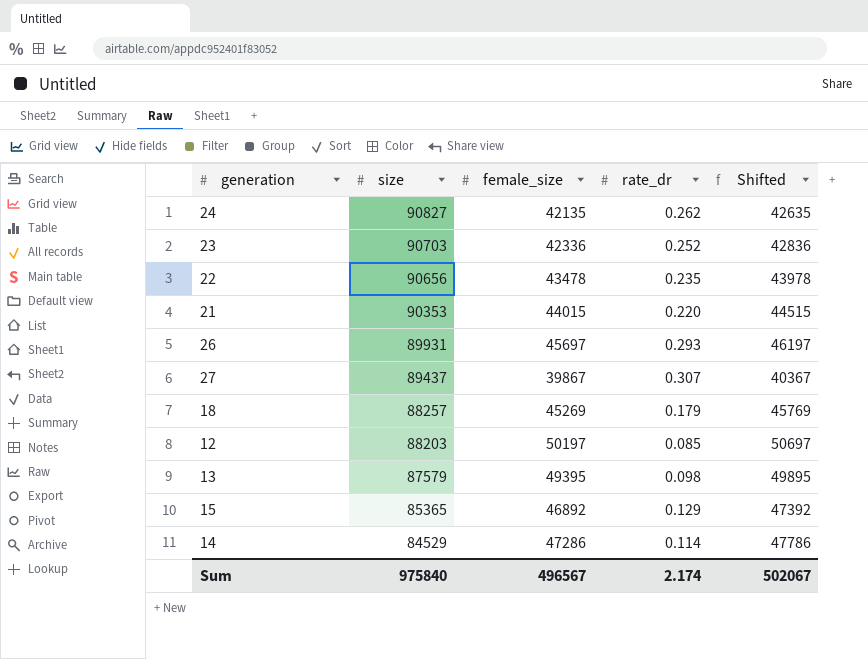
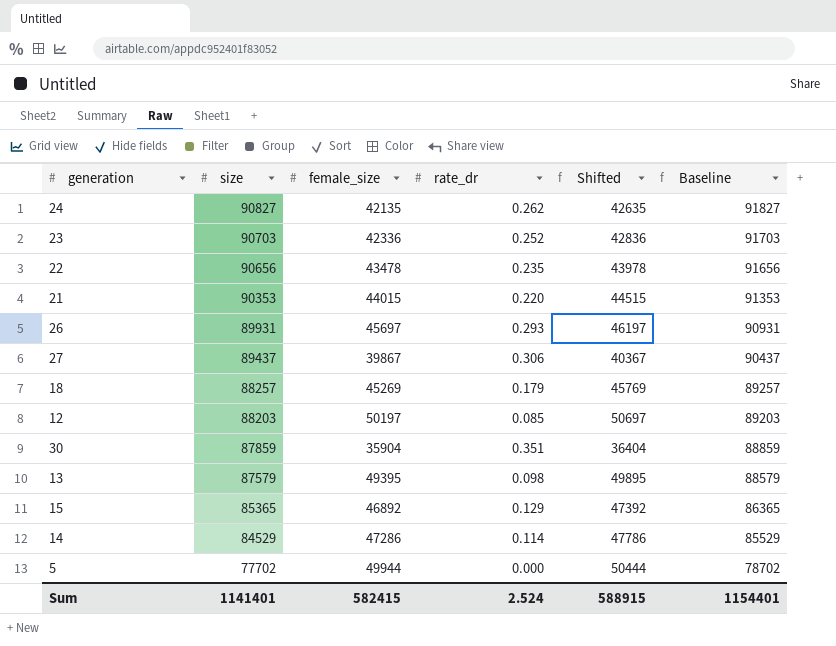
column Baseline | formula: none -> [size] + 1000
27 | rate_dr: 0.307 -> 0.306
row 30: none -> 87859 | 35904 | 0.351 | 36404 | 88859
row 5: none -> 77702 | 49944 | 0.000 | 50444 | 78702
Sum | size: 975840 -> 1141401
Sum | female_size: 496567 -> 582415
Sum | rate_dr: 2.174 -> 2.524
Sum | Shifted: 502067 -> 588915

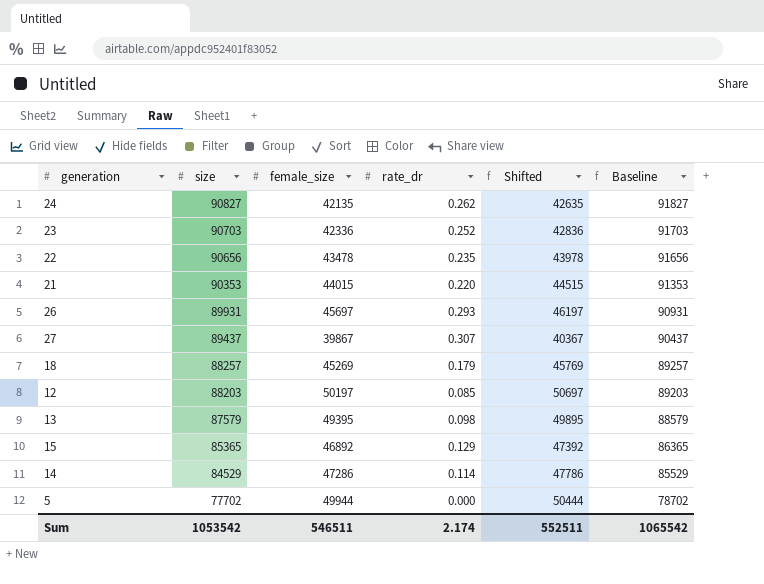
row 30: 87859 | 35904 | 0.351 | 36404 | 88859 -> none
27 | rate_dr: 0.306 -> 0.307
Sum | size: 1141401 -> 1053542
Sum | female_size: 582415 -> 546511
Sum | rate_dr: 2.524 -> 2.174
Sum | Shifted: 588915 -> 552511
Sum | Baseline: 1154401 -> 1065542

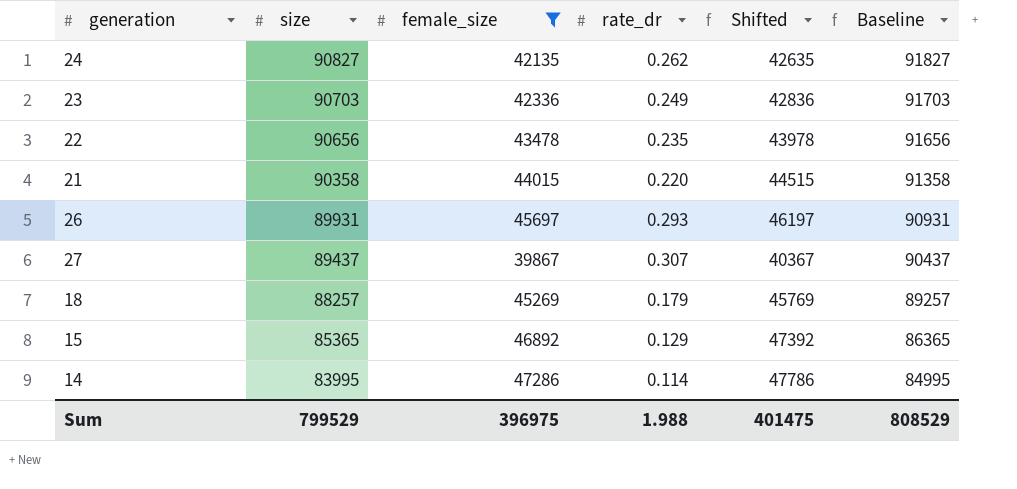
filter: none -> female_size <= 47286
23 | rate_dr: 0.252 -> 0.249
21 | size: 90353 -> 90358
21 | Baseline: 91353 -> 91358
14 | size: 84529 -> 83995
14 | Baseline: 85529 -> 84995
Sum | size: 1053542 -> 799529
Sum | female_size: 546511 -> 396975
Sum | rate_dr: 2.174 -> 1.988
Sum | Shifted: 552511 -> 401475
Sum | Baseline: 1065542 -> 808529

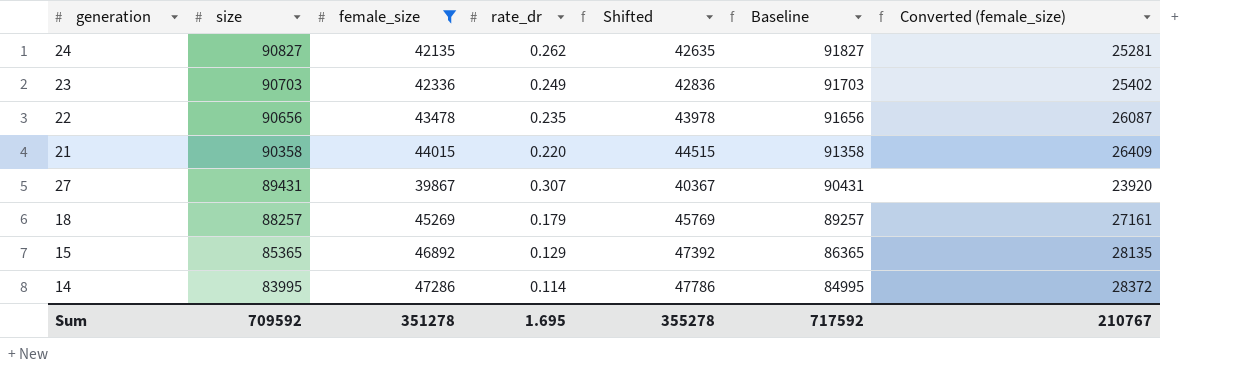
column Converted (female_size) | formula: none -> [female_size] * 0.6
row 26: 89931 | 45697 | 0.293 | 46197 | 90931 -> none
27 | size: 89437 -> 89431
27 | Baseline: 90437 -> 90431
Sum | size: 799529 -> 709592
Sum | female_size: 396975 -> 351278
Sum | rate_dr: 1.988 -> 1.695
Sum | Shifted: 401475 -> 355278
Sum | Baseline: 808529 -> 717592

